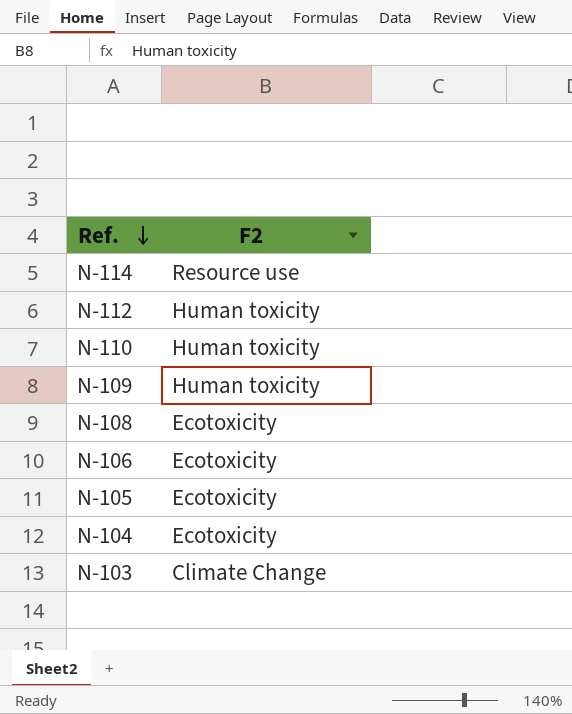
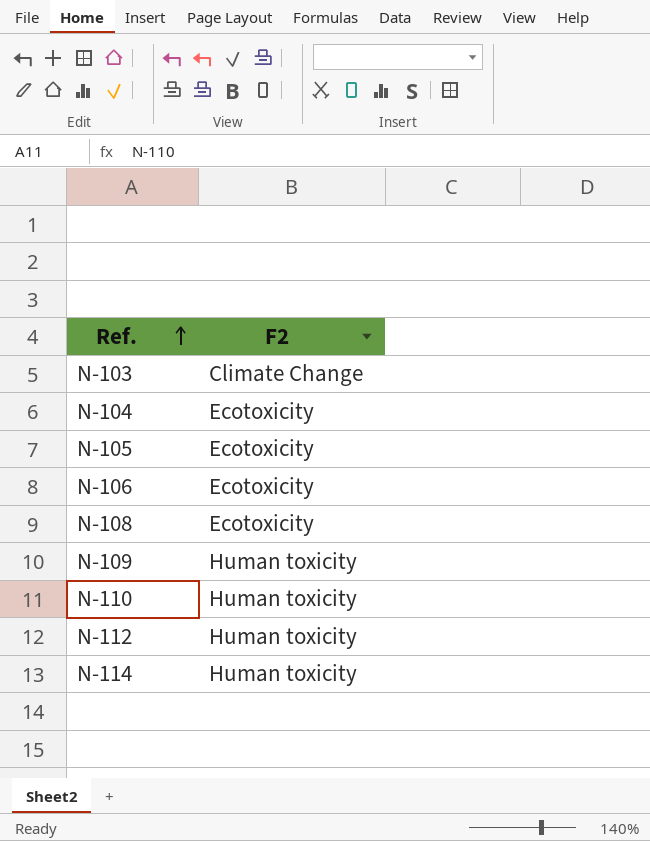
row order: Ref. descending -> Ref. ascending
N-114 | F2: Resource use -> Human toxicity

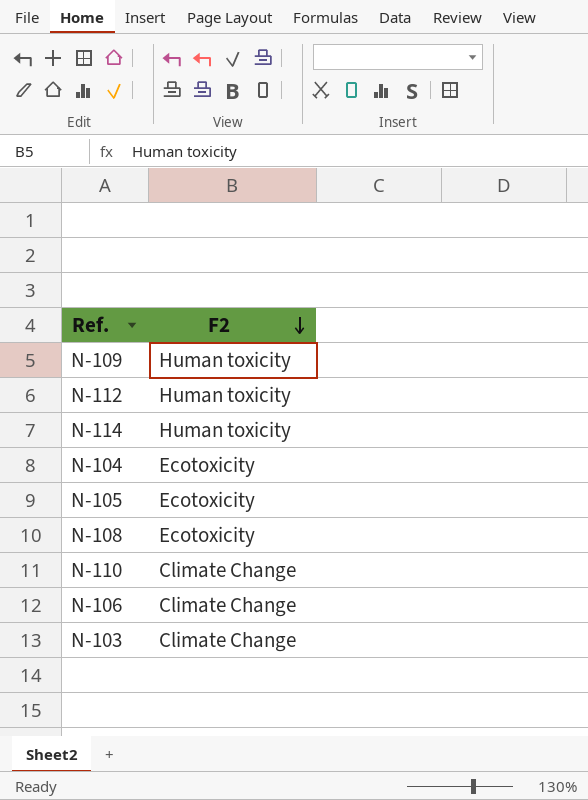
row order: Ref. ascending -> F2 descending
N-110 | F2: Human toxicity -> Climate Change
N-106 | F2: Ecotoxicity -> Climate Change

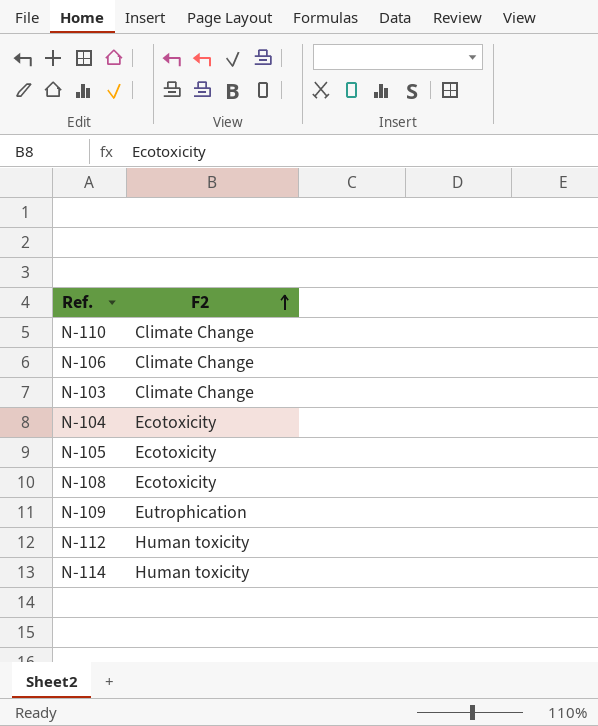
row order: F2 descending -> F2 ascending
N-109 | F2: Human toxicity -> Eutrophication

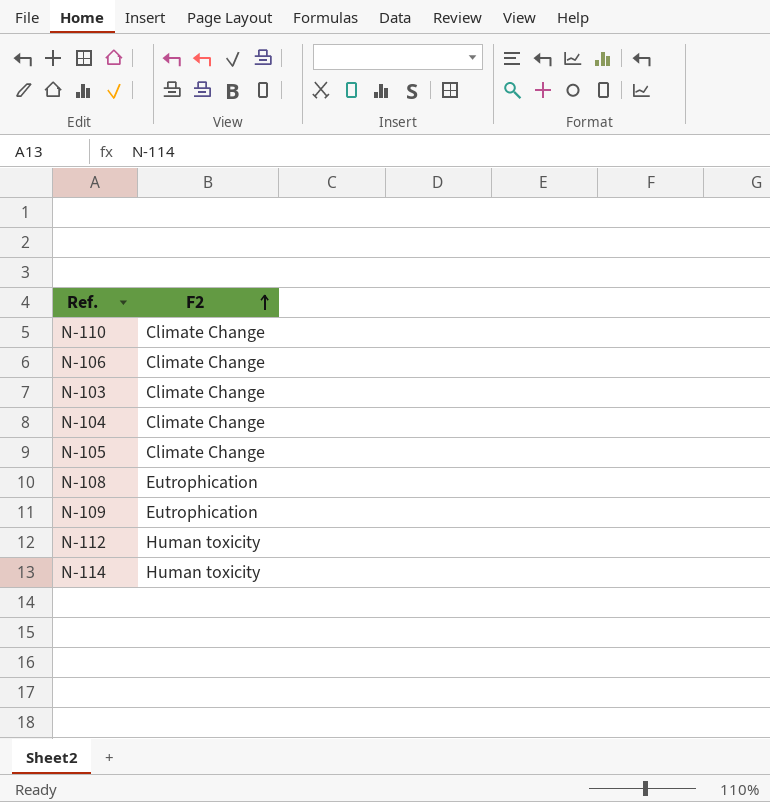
N-104 | F2: Ecotoxicity -> Climate Change
N-105 | F2: Ecotoxicity -> Climate Change
N-108 | F2: Ecotoxicity -> Eutrophication

